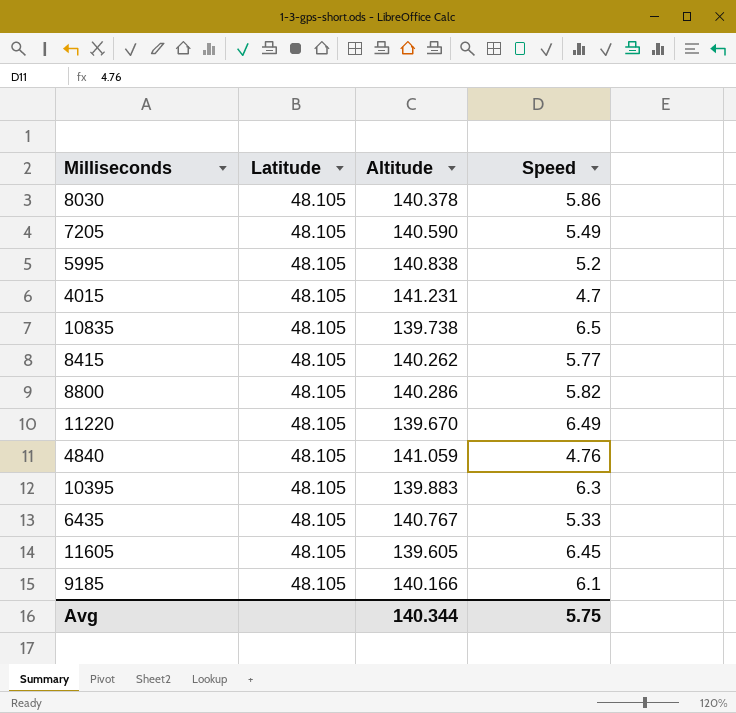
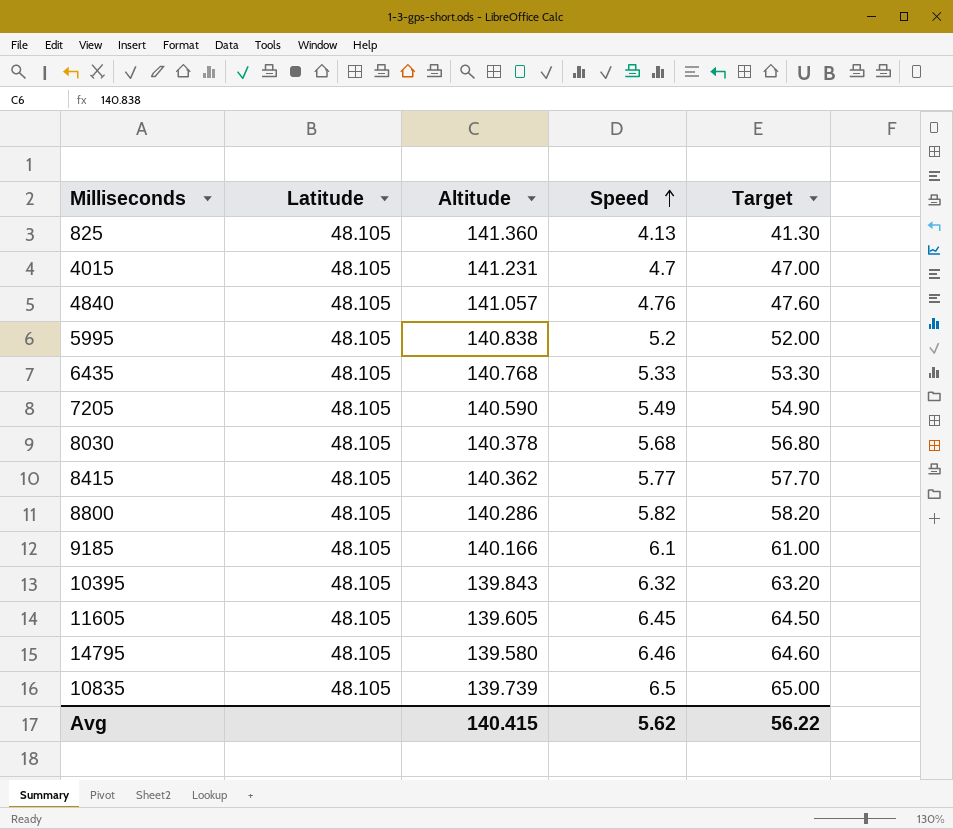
row order: none -> Speed ascending
column Target | formula: none -> [Speed] * 10
row 11220: 48.105 | 139.670 | 6.49 -> none
row 825: none -> 48.105 | 141.360 | 4.13 | 41.30
4840 | Altitude: 141.059 -> 141.057
6435 | Altitude: 140.767 -> 140.768
8030 | Speed: 5.86 -> 5.68
8415 | Altitude: 140.262 -> 140.362
10395 | Altitude: 139.883 -> 139.843
10395 | Speed: 6.3 -> 6.32
row 14795: none -> 48.105 | 139.580 | 6.46 | 64.60
10835 | Altitude: 139.738 -> 139.739
Avg | Altitude: 140.344 -> 140.415
Avg | Speed: 5.75 -> 5.62

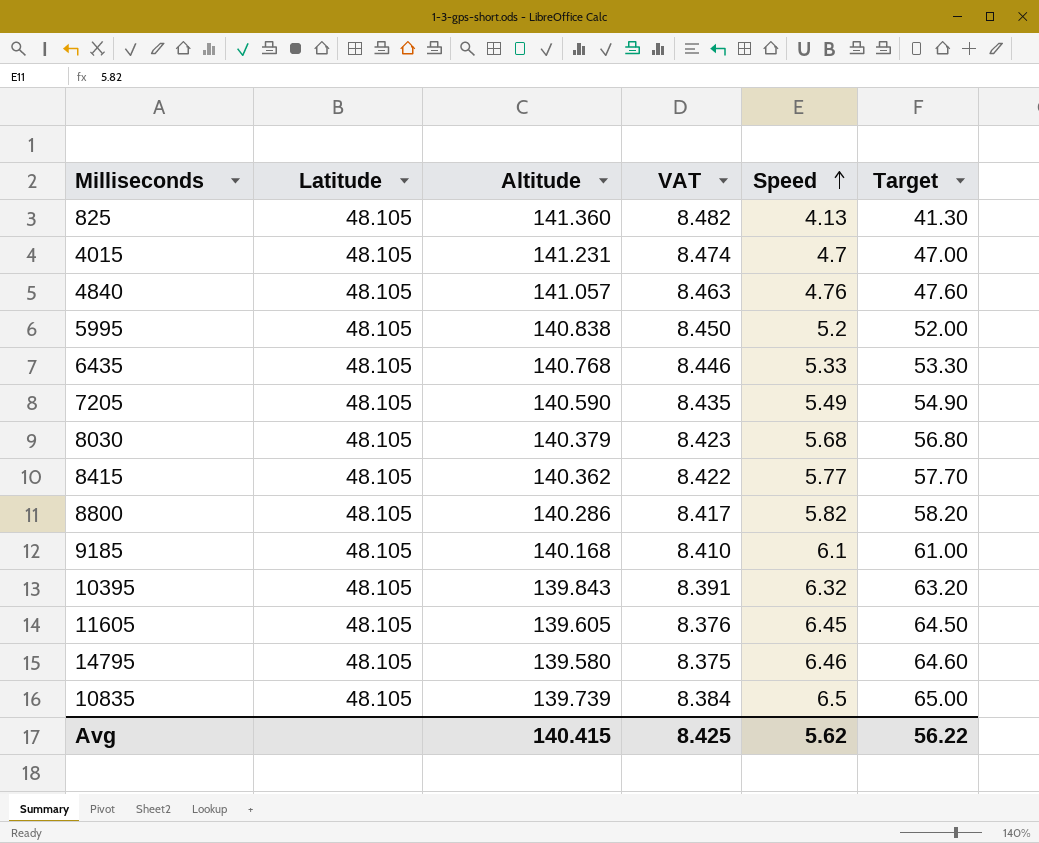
column VAT | formula: none -> [Altitude] * 0.06
8030 | Altitude: 140.378 -> 140.379
9185 | Altitude: 140.166 -> 140.168

